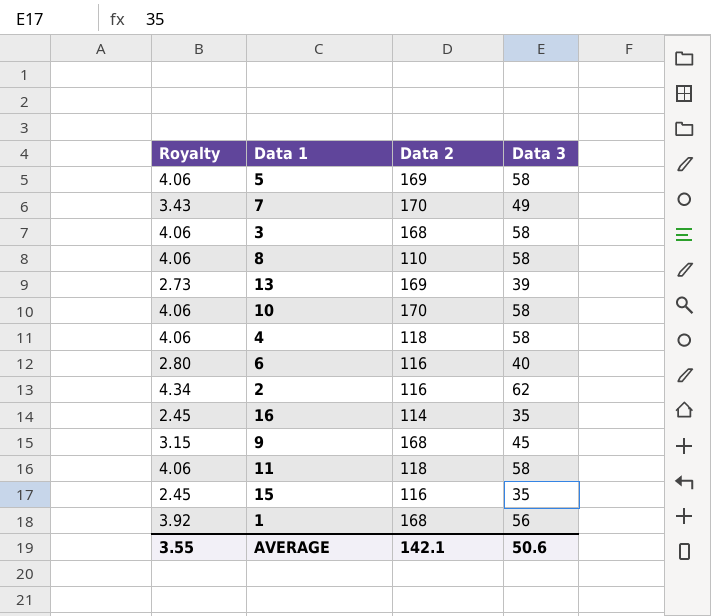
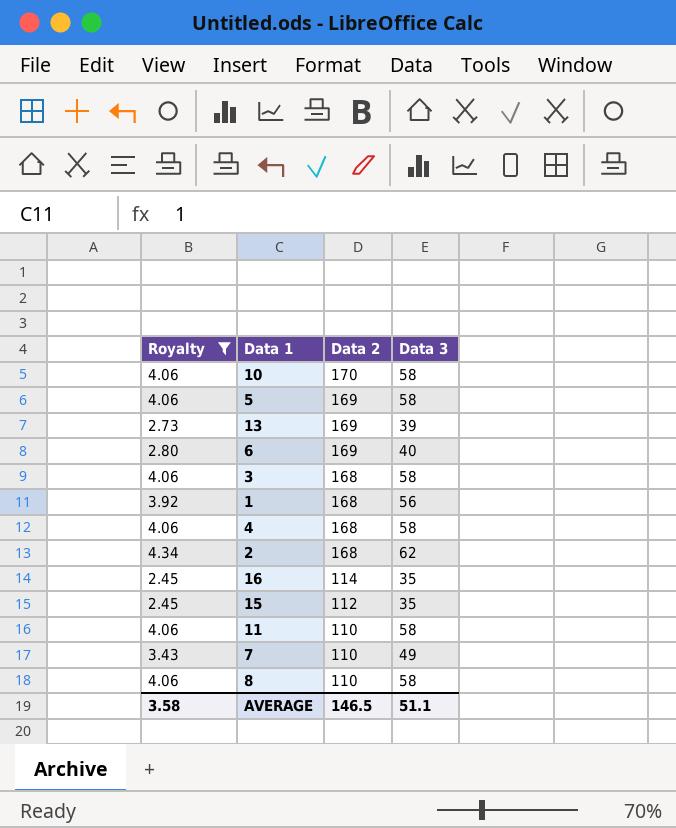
filter: none -> Royalty != 3.15
row order: none -> Data 2 descending
6 | Data 2: 116 -> 169
4 | Data 2: 118 -> 168
2 | Data 2: 116 -> 168
15 | Data 2: 116 -> 112
11 | Data 2: 118 -> 110
7 | Data 2: 170 -> 110
AVERAGE | Royalty: 3.55 -> 3.58
AVERAGE | Data 2: 142.1 -> 146.5
AVERAGE | Data 3: 50.6 -> 51.1

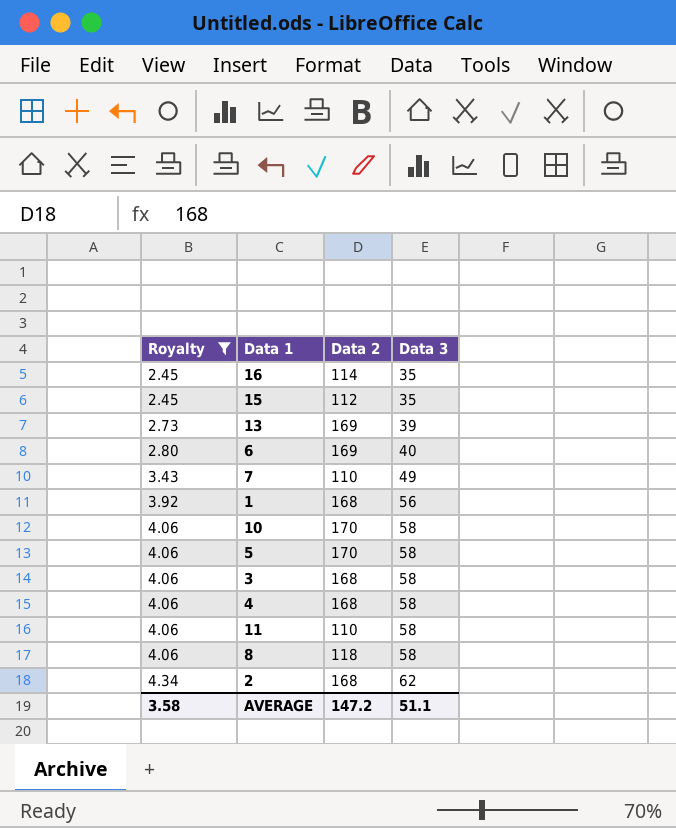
row order: Data 2 descending -> Royalty ascending
5 | Data 2: 169 -> 170
8 | Data 2: 110 -> 118
AVERAGE | Data 2: 146.5 -> 147.2

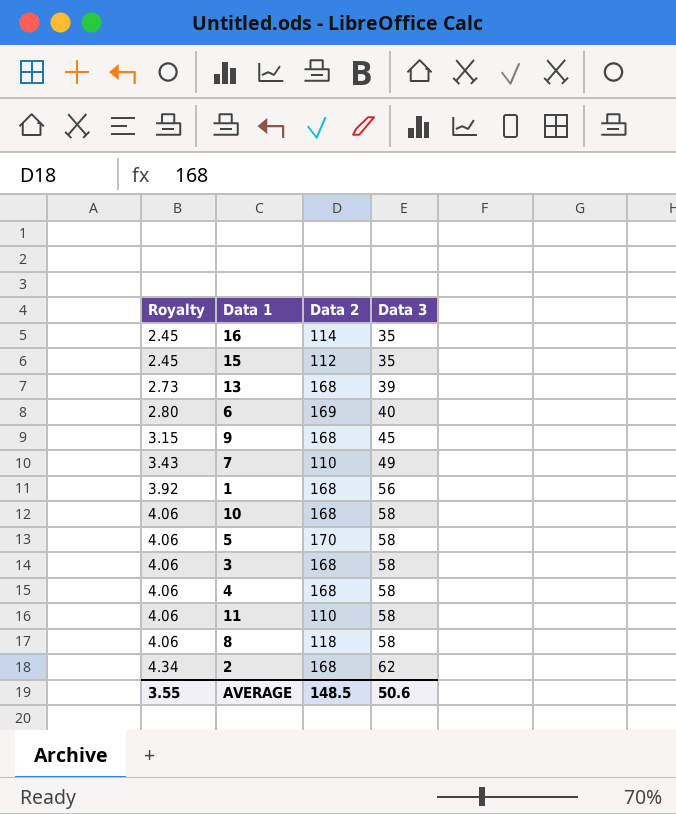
filter: Royalty != 3.15 -> none
13 | Data 2: 169 -> 168
10 | Data 2: 170 -> 168
AVERAGE | Royalty: 3.58 -> 3.55
AVERAGE | Data 2: 147.2 -> 148.5
AVERAGE | Data 3: 51.1 -> 50.6

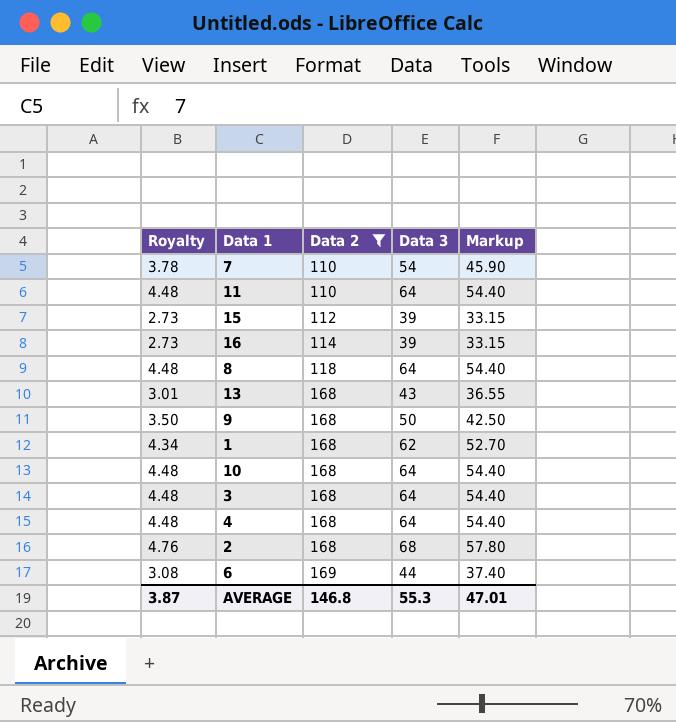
filter: none -> Data 2 != 170
row order: Royalty ascending -> Data 2 ascending
column Markup | formula: none -> [Data 3] * 0.85
7 | Royalty: 3.43 -> 3.78
7 | Data 3: 49 -> 54
11 | Royalty: 4.06 -> 4.48
11 | Data 3: 58 -> 64
15 | Royalty: 2.45 -> 2.73
15 | Data 3: 35 -> 39
16 | Royalty: 2.45 -> 2.73
16 | Data 3: 35 -> 39
8 | Royalty: 4.06 -> 4.48
8 | Data 3: 58 -> 64
13 | Royalty: 2.73 -> 3.01
13 | Data 3: 39 -> 43
9 | Royalty: 3.15 -> 3.50
9 | Data 3: 45 -> 50
1 | Royalty: 3.92 -> 4.34
1 | Data 3: 56 -> 62
10 | Royalty: 4.06 -> 4.48
10 | Data 3: 58 -> 64
3 | Royalty: 4.06 -> 4.48
3 | Data 3: 58 -> 64
4 | Royalty: 4.06 -> 4.48
4 | Data 3: 58 -> 64
2 | Royalty: 4.34 -> 4.76
2 | Data 3: 62 -> 68
6 | Royalty: 2.80 -> 3.08
6 | Data 3: 40 -> 44
AVERAGE | Royalty: 3.55 -> 3.87
AVERAGE | Data 2: 148.5 -> 146.8
AVERAGE | Data 3: 50.6 -> 55.3

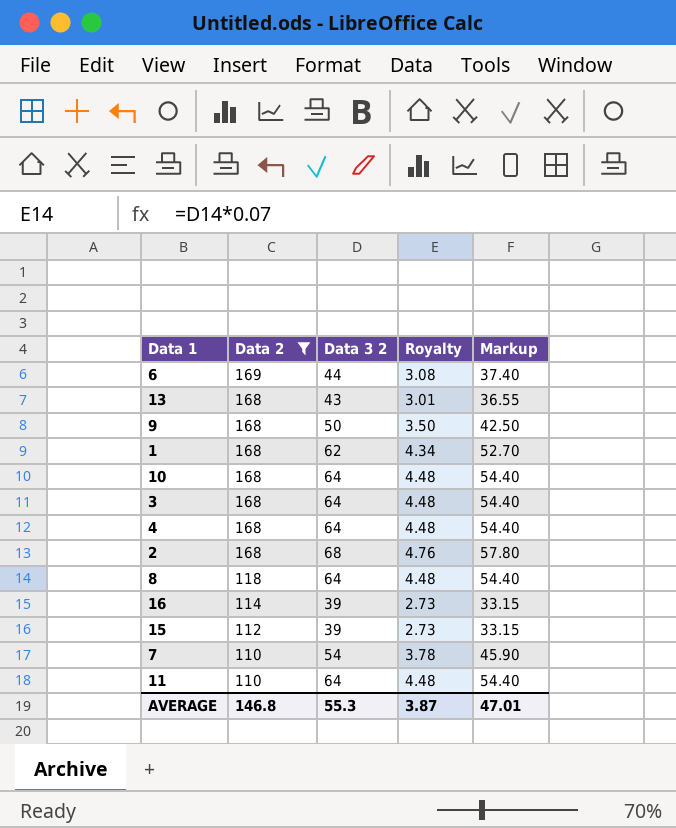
row order: Data 2 ascending -> Data 2 descending
column name: Data 3 -> Data 3 2
column Royalty | position: 1 -> 4

